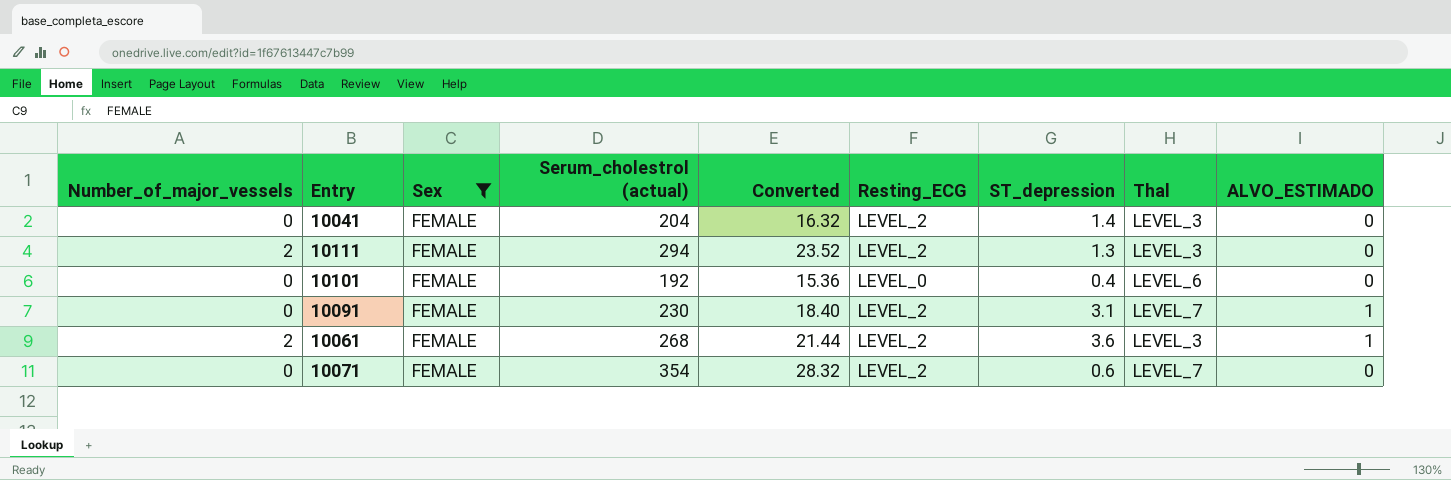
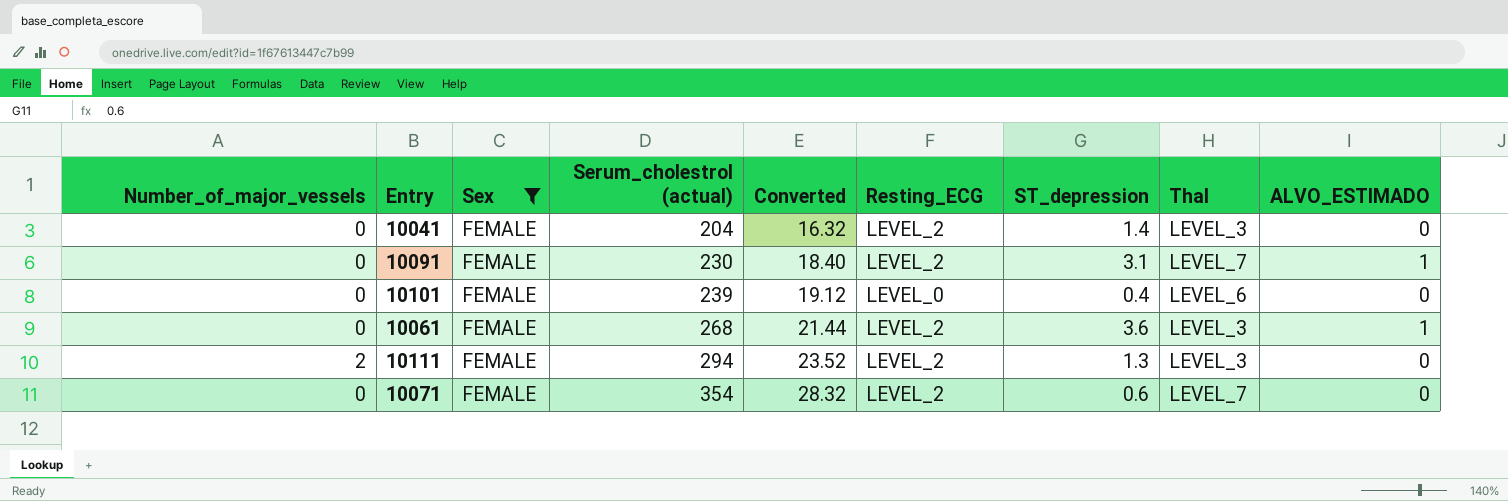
row order: none -> Serum_cholestrol (actual) ascending
10101 | Serum_cholestrol (actual): 192 -> 239
10101 | Converted: 15.36 -> 19.12
10061 | Number_of_major_vessels: 2 -> 0

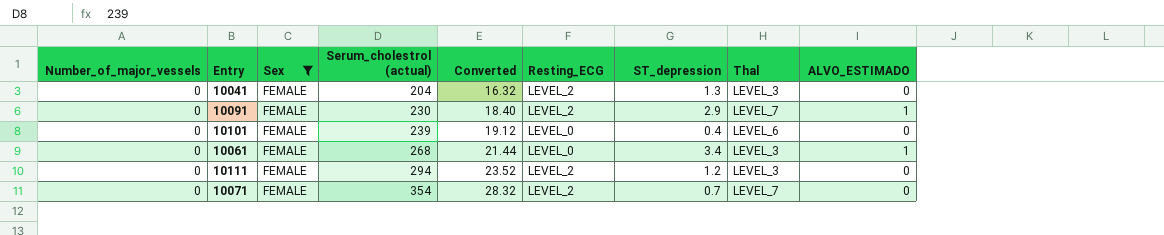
10041 | ST_depression: 1.4 -> 1.3
10091 | ST_depression: 3.1 -> 2.9
10061 | Resting_ECG: LEVEL_2 -> LEVEL_0
10061 | ST_depression: 3.6 -> 3.4
10111 | Number_of_major_vessels: 2 -> 0
10111 | ST_depression: 1.3 -> 1.2
10071 | ST_depression: 0.6 -> 0.7

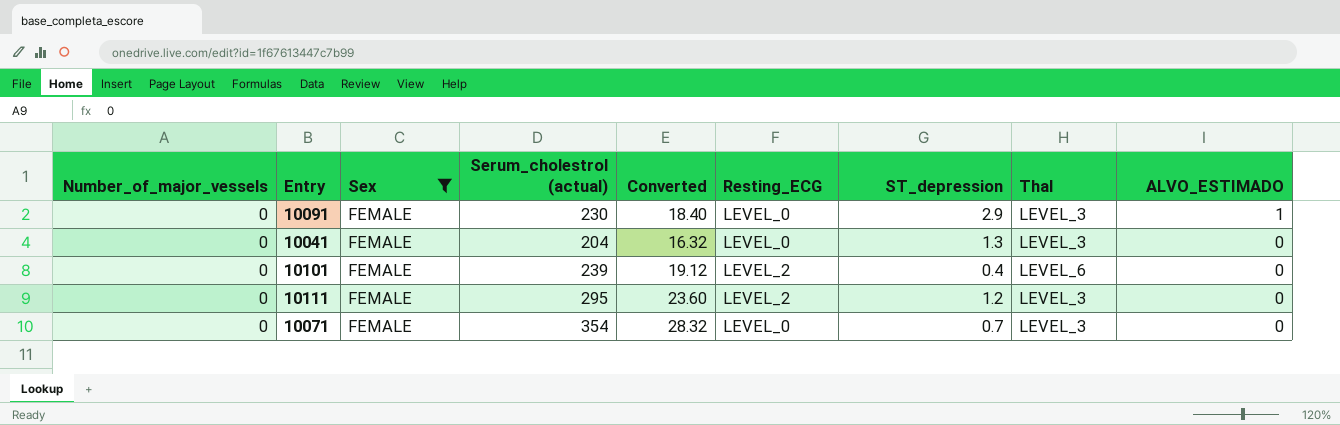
row order: Serum_cholestrol (actual) ascending -> ALVO_ESTIMADO descending
row 10061: 0 | FEMALE | 268 | 21.44 | LEVEL_0 | 3.4 | LEVEL_3 | 1 -> none
10091 | Resting_ECG: LEVEL_2 -> LEVEL_0
10091 | Thal: LEVEL_7 -> LEVEL_3
10041 | Resting_ECG: LEVEL_2 -> LEVEL_0
10101 | Resting_ECG: LEVEL_0 -> LEVEL_2
10111 | Serum_cholestrol (actual): 294 -> 295
10111 | Converted: 23.52 -> 23.60
10071 | Resting_ECG: LEVEL_2 -> LEVEL_0
10071 | Thal: LEVEL_7 -> LEVEL_3

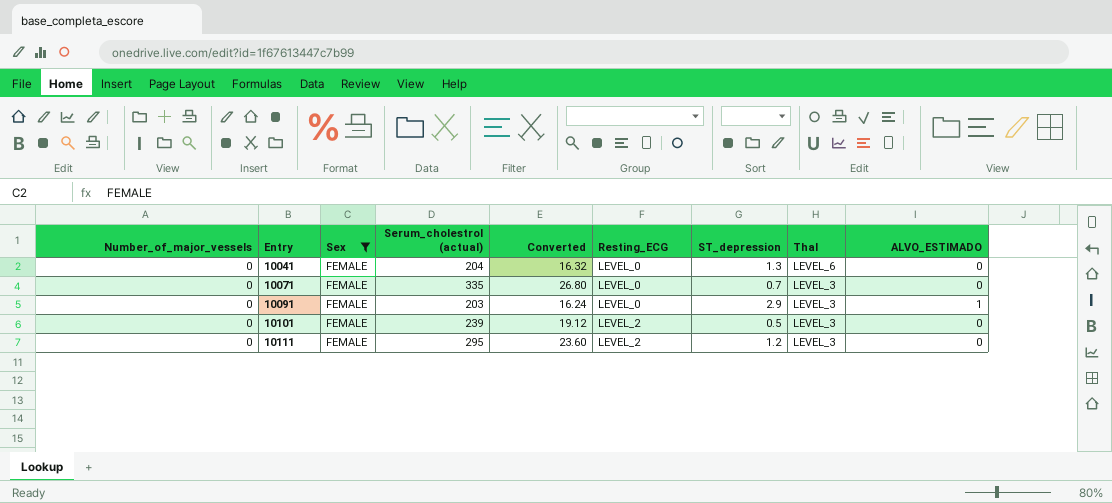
row order: ALVO_ESTIMADO descending -> Entry ascending
10041 | Thal: LEVEL_3 -> LEVEL_6
10071 | Serum_cholestrol (actual): 354 -> 335
10071 | Converted: 28.32 -> 26.80
10091 | Serum_cholestrol (actual): 230 -> 203
10091 | Converted: 18.40 -> 16.24
10101 | ST_depression: 0.4 -> 0.5
10101 | Thal: LEVEL_6 -> LEVEL_3

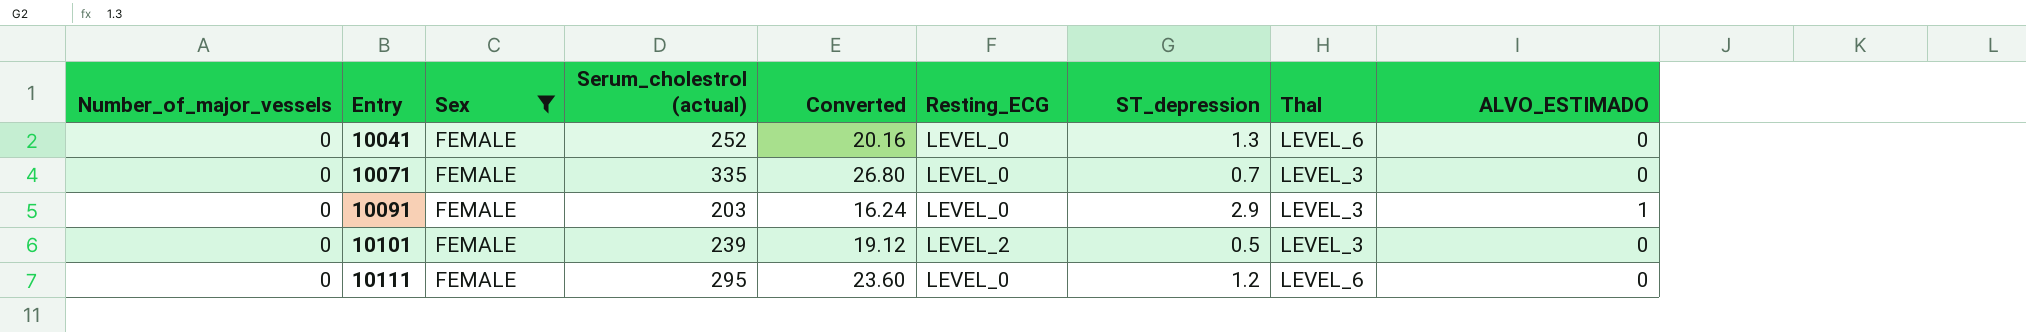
10041 | Serum_cholestrol (actual): 204 -> 252
10041 | Converted: 16.32 -> 20.16
10111 | Resting_ECG: LEVEL_2 -> LEVEL_0
10111 | Thal: LEVEL_3 -> LEVEL_6

